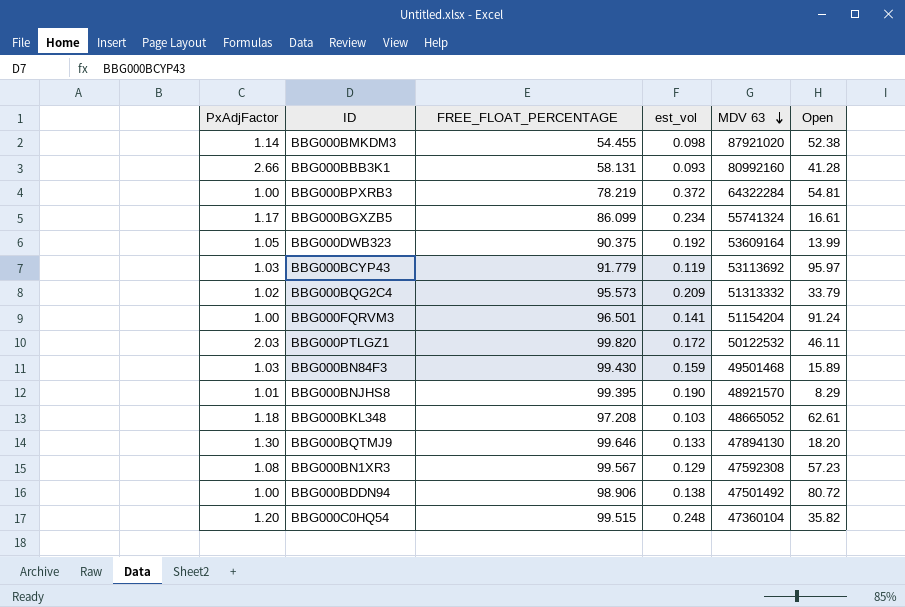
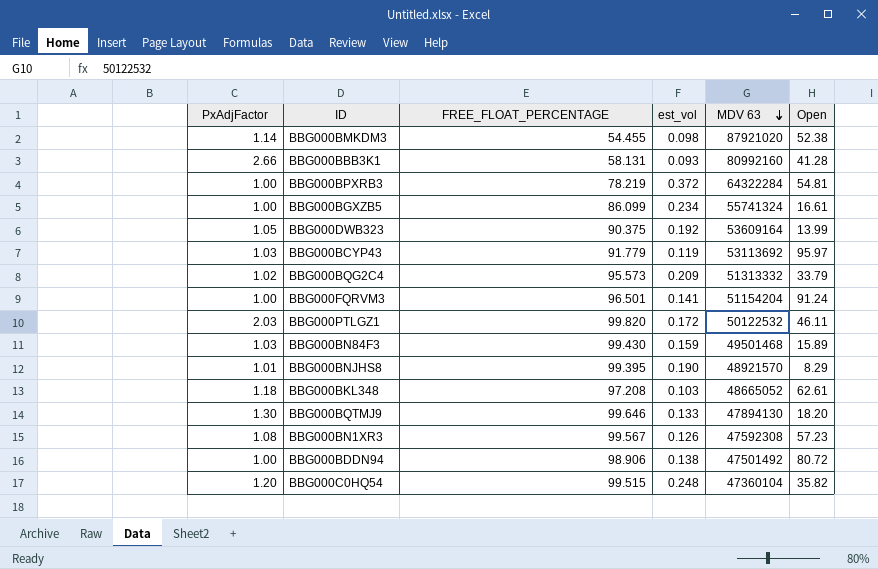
BBG000BGXZB5 | PxAdjFactor: 1.17 -> 1.00
BBG000BN1XR3 | est_vol: 0.129 -> 0.126

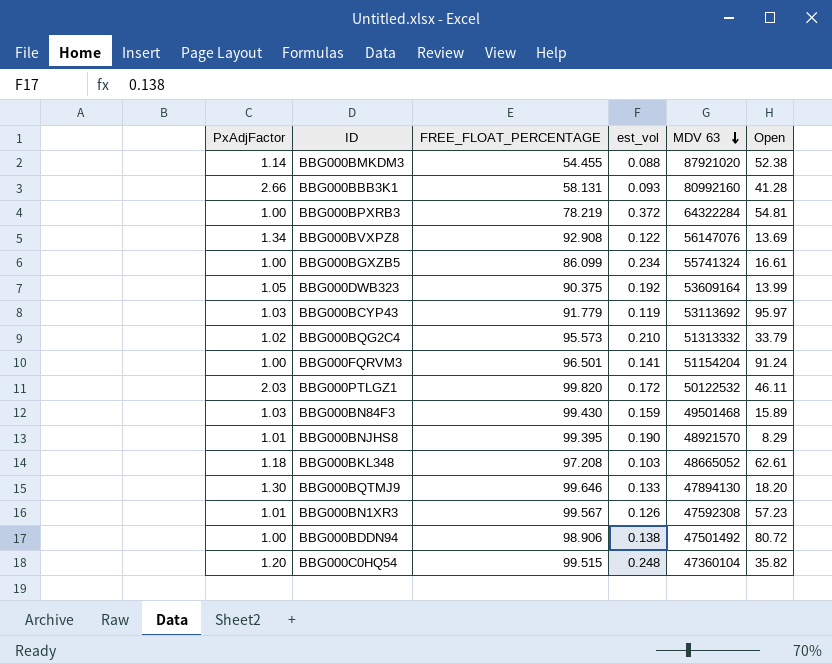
BBG000BMKDM3 | est_vol: 0.098 -> 0.088
row BBG000BVXPZ8: none -> 1.34 | 92.908 | 0.122 | 56147076 | 13.69
BBG000BQG2C4 | est_vol: 0.209 -> 0.210
BBG000BN1XR3 | PxAdjFactor: 1.08 -> 1.01

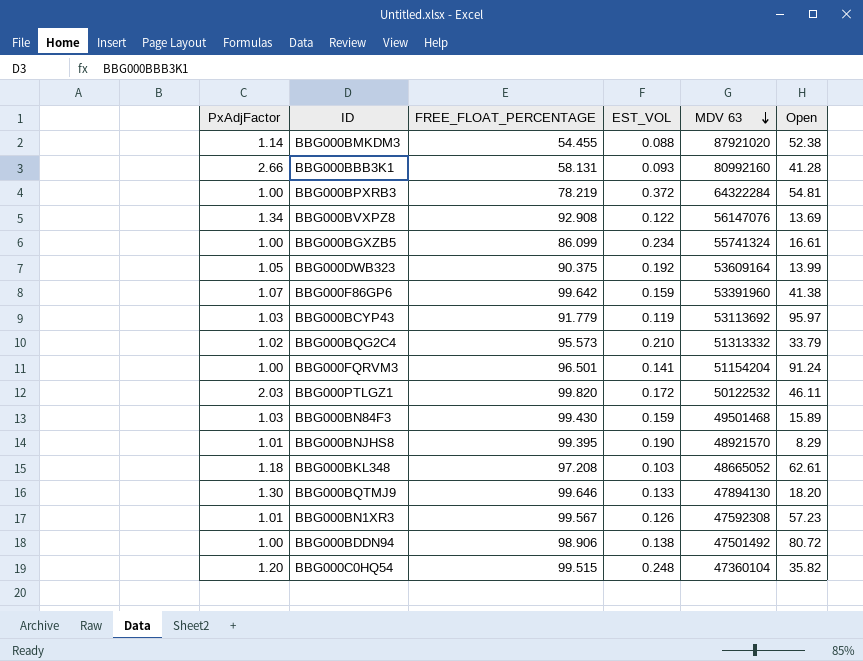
column name: est_vol -> EST_VOL
row BBG000F86GP6: none -> 1.07 | 99.642 | 0.159 | 53391960 | 41.38

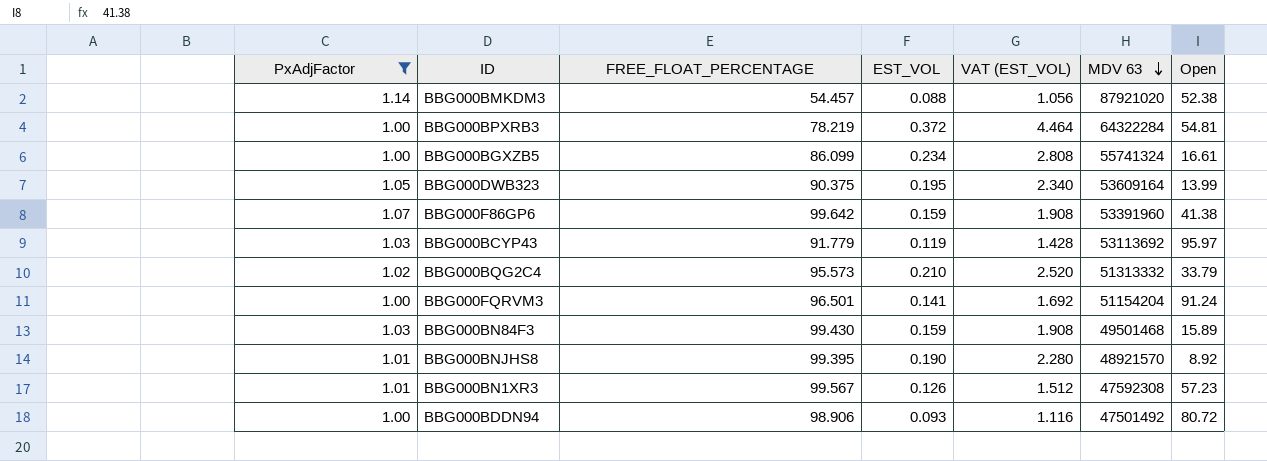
filter: none -> PxAdjFactor <= 1.14
column VAT (EST_VOL) | formula: none -> [EST_VOL] * 12
BBG000BMKDM3 | FREE_FLOAT_PERCENTAGE: 54.455 -> 54.457
BBG000DWB323 | EST_VOL: 0.192 -> 0.195
BBG000BNJHS8 | Open: 8.29 -> 8.92
BBG000BDDN94 | EST_VOL: 0.138 -> 0.093

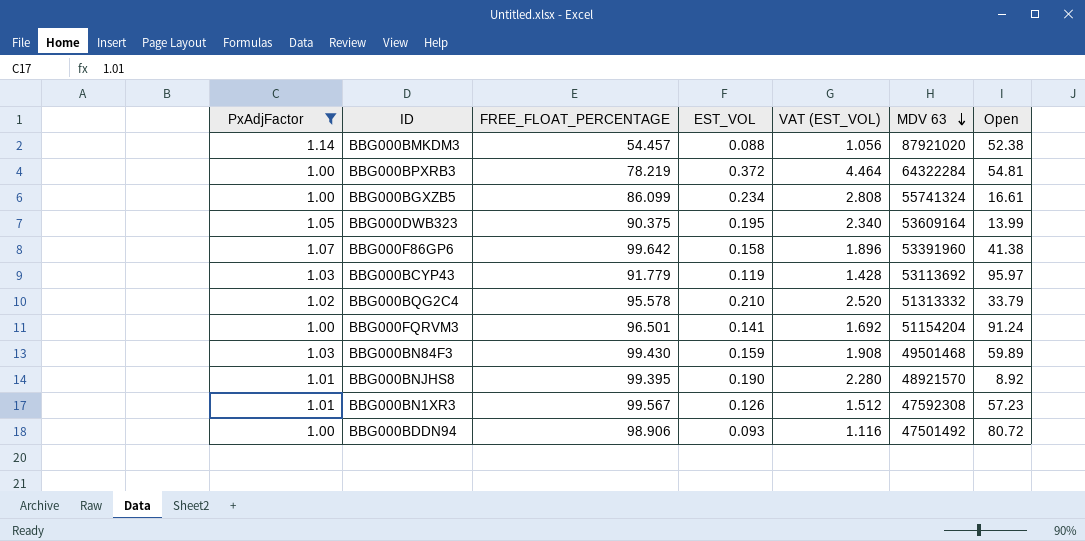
BBG000F86GP6 | EST_VOL: 0.159 -> 0.158
BBG000F86GP6 | VAT (EST_VOL): 1.908 -> 1.896
BBG000BQG2C4 | FREE_FLOAT_PERCENTAGE: 95.573 -> 95.578
BBG000BN84F3 | Open: 15.89 -> 59.89

